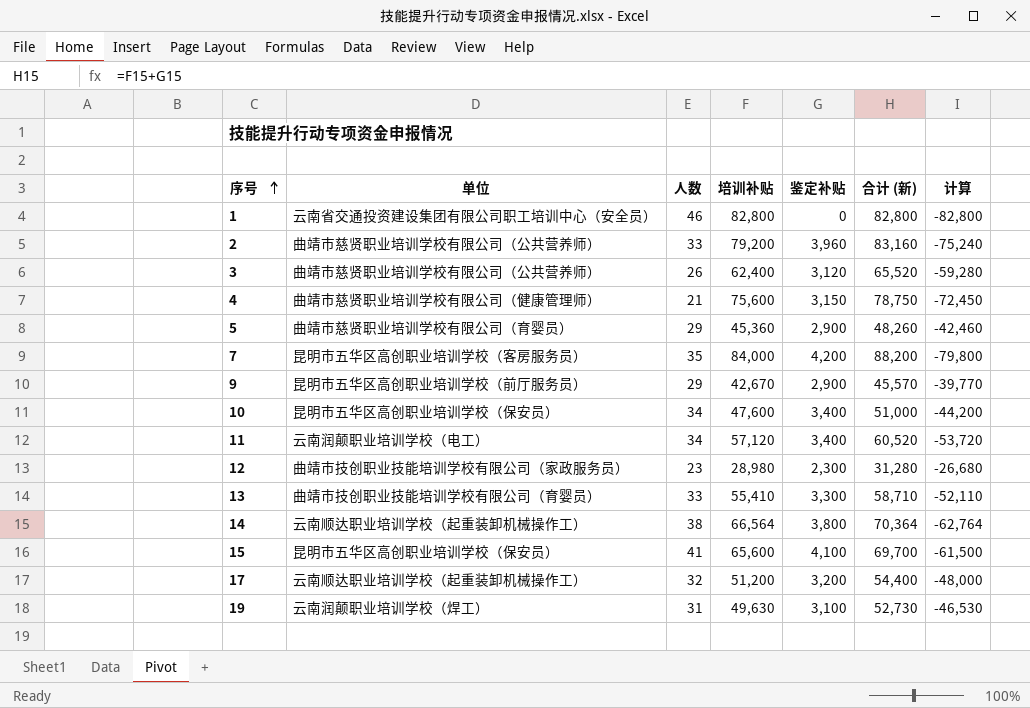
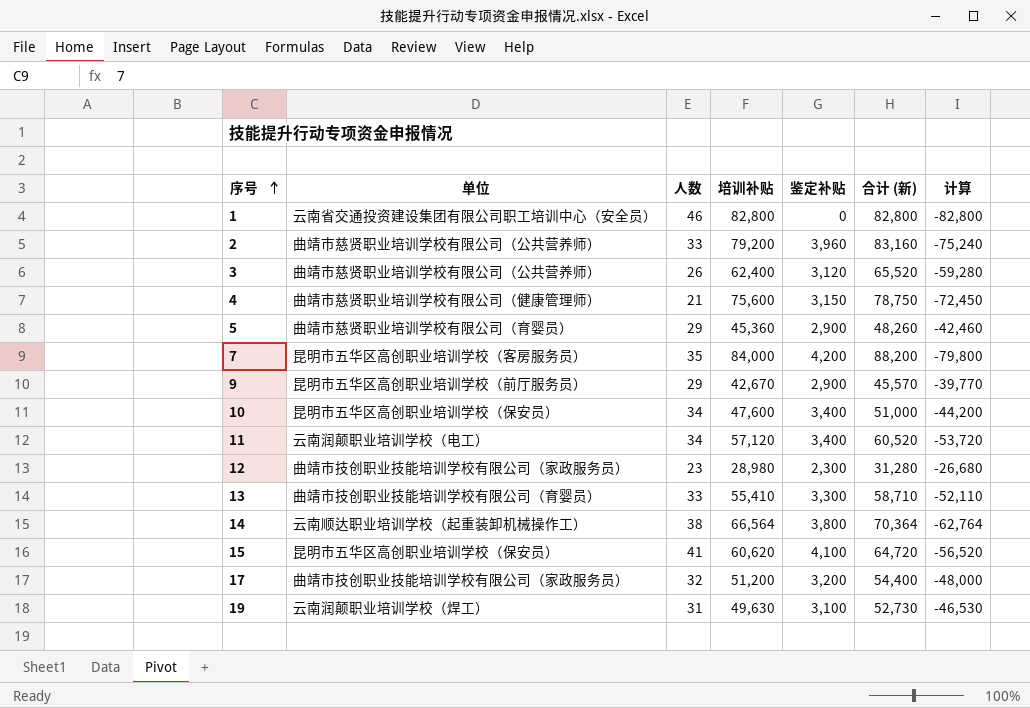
15 | 培训补贴: 65,600 -> 60,620
15 | 合计 (新): 69,700 -> 64,720
15 | 计算: -61,500 -> -56,520
17 | 单位: 云南顺达职业培训学校（起重装卸机械操作工） -> 曲靖市技创职业技能培训学校有限公司（家政服务员）

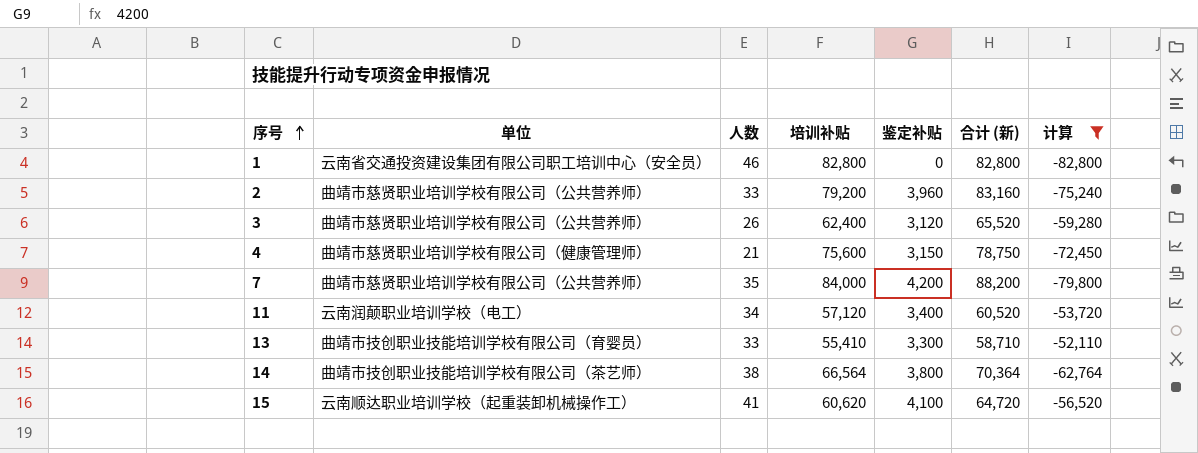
filter: none -> 计算 <= -52,110
7 | 单位: 昆明市五华区高创职业培训学校（客房服务员） -> 曲靖市慈贤职业培训学校有限公司（公共营养师）
14 | 单位: 云南顺达职业培训学校（起重装卸机械操作工） -> 曲靖市技创职业技能培训学校有限公司（茶艺师）
15 | 单位: 昆明市五华区高创职业培训学校（保安员） -> 云南顺达职业培训学校（起重装卸机械操作工）

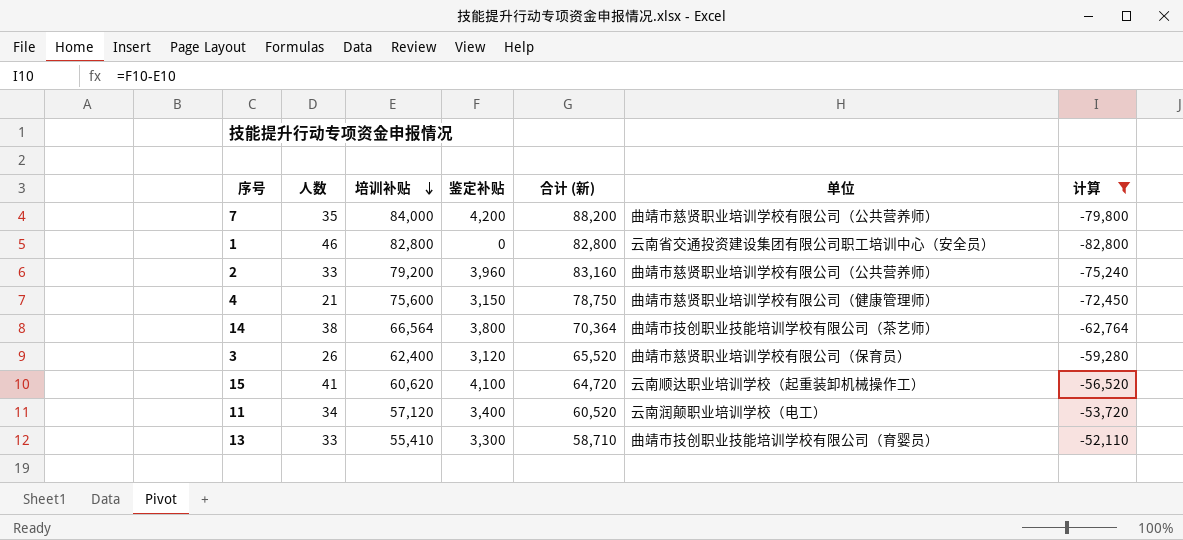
row order: 序号 ascending -> 培训补贴 descending
column 单位 | position: 2 -> 6
3 | 单位: 曲靖市慈贤职业培训学校有限公司（公共营养师） -> 曲靖市慈贤职业培训学校有限公司（保育员）

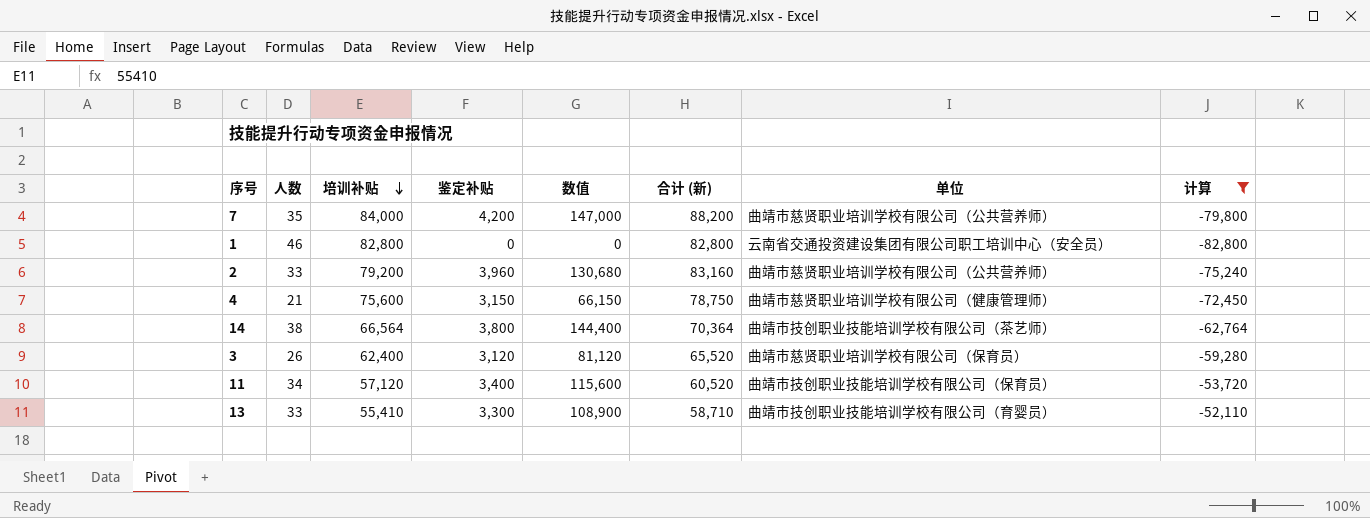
column 数值 | formula: none -> [人数] * [鉴定补贴]
row 15: 41 | 60,620 | 4,100 | 64,720 | 云南顺达职业培训学校（起重装卸机械操作工） | -56,520 -> none
11 | 单位: 云南润颠职业培训学校（电工） -> 曲靖市技创职业技能培训学校有限公司（保育员）

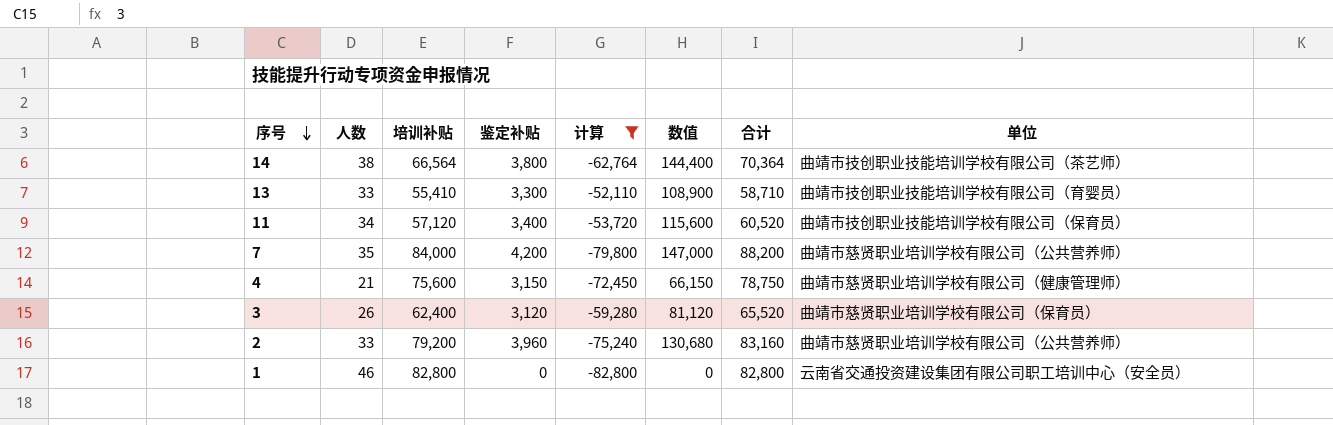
row order: 培训补贴 descending -> 序号 descending
column 计算 | position: 8 -> 5
column name: 合计 (新) -> 合计

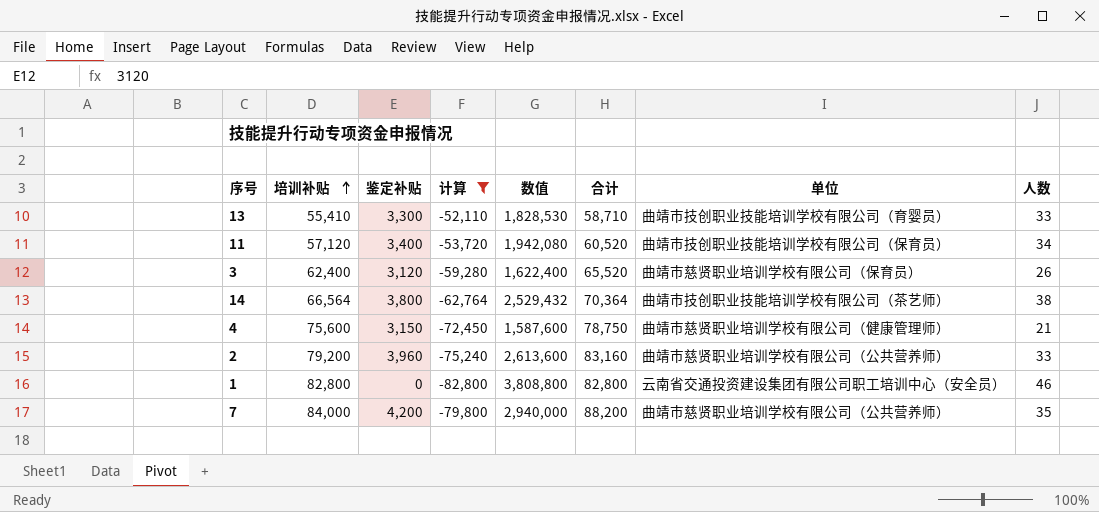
row order: 序号 descending -> 培训补贴 ascending
column 数值 | formula: [人数] * [鉴定补贴] -> [培训补贴] * [人数]
column 人数 | position: 2 -> 8

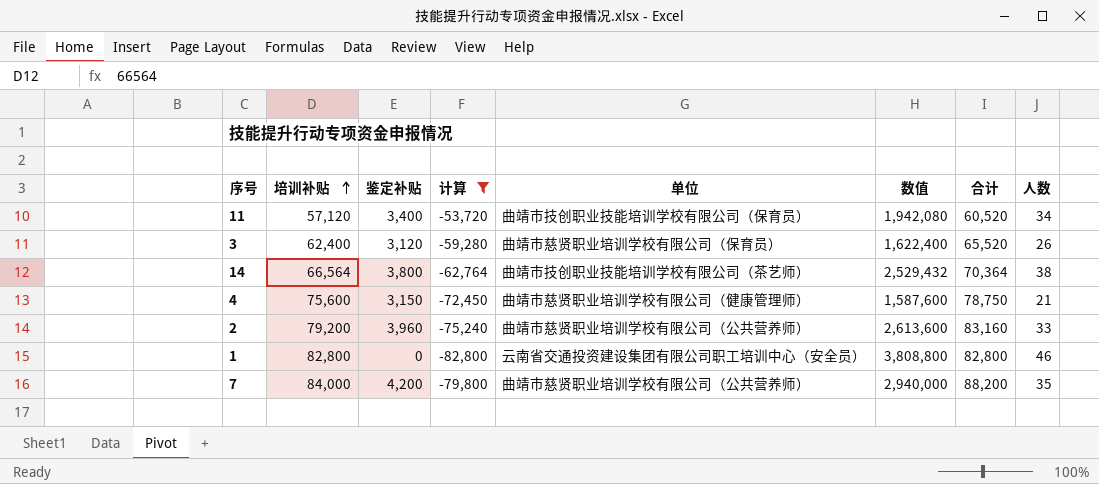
column 单位 | position: 7 -> 5
row 13: 55,410 | 3,300 | -52,110 | 1,828,530 | 58,710 | 曲靖市技创职业技能培训学校有限公司（育婴员） | 33 -> none

